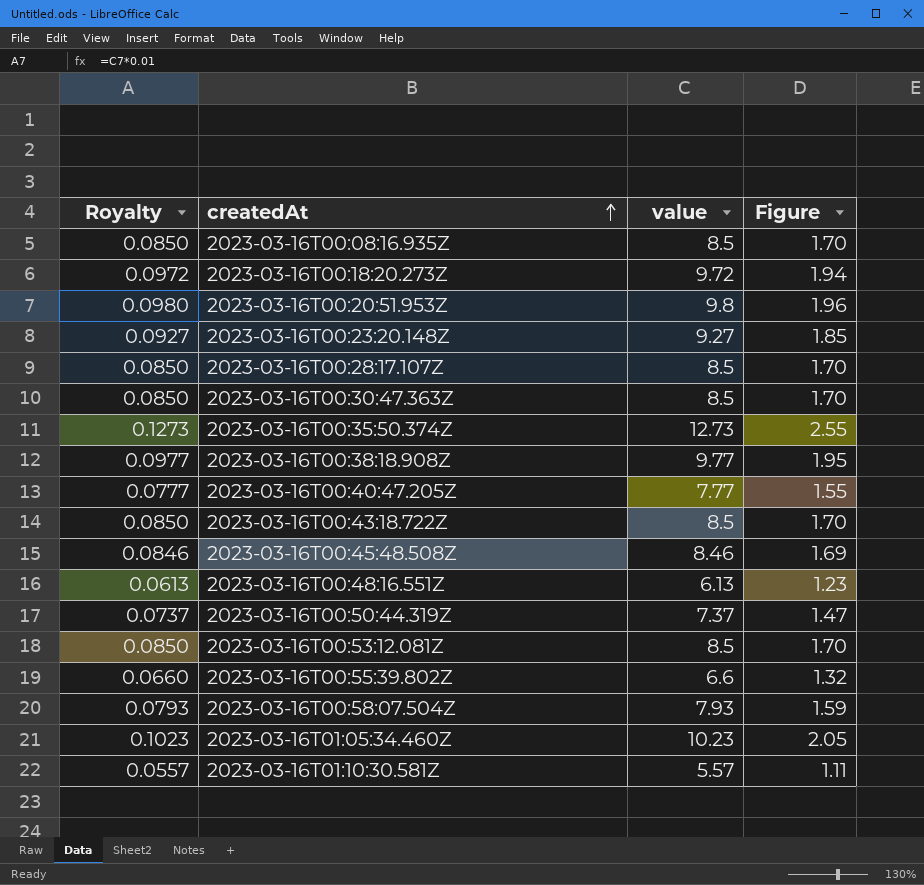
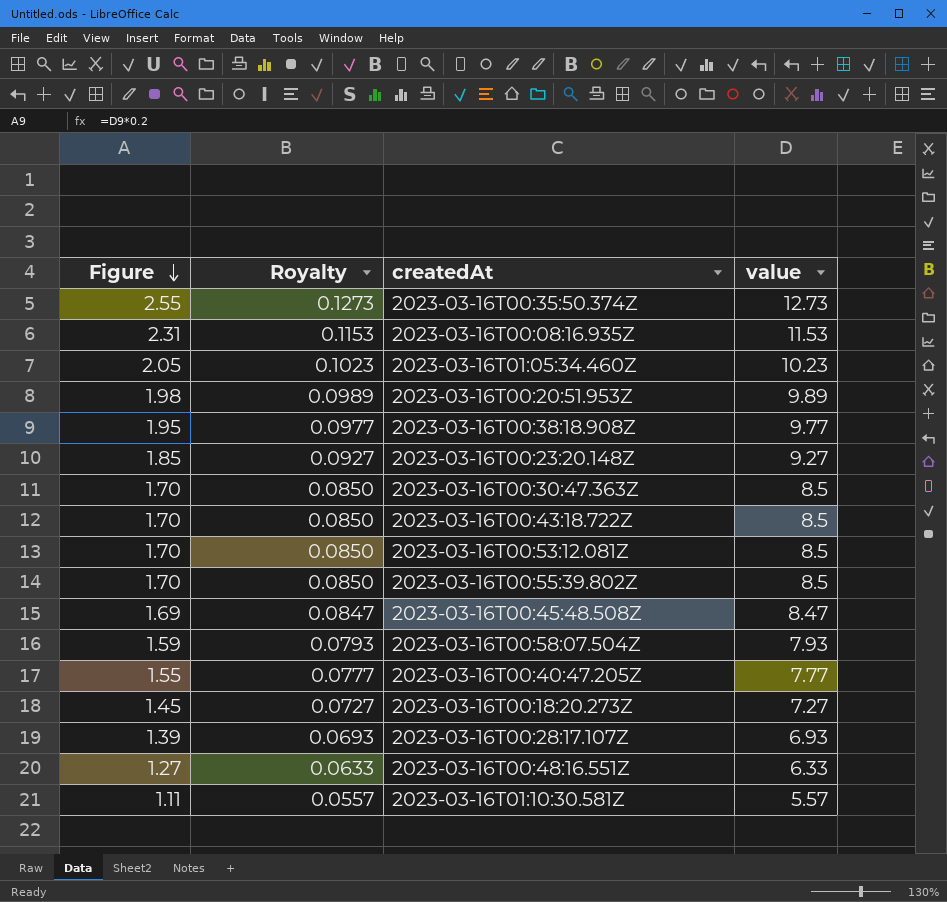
row order: createdAt ascending -> Figure descending
column Figure | position: 4 -> 1
row 2023-03-16T00:50:44.319Z: 0.0737 | 7.37 | 1.47 -> none
2023-03-16T00:08:16.935Z | Figure: 1.70 -> 2.31
2023-03-16T00:08:16.935Z | Royalty: 0.0850 -> 0.1153
2023-03-16T00:08:16.935Z | value: 8.5 -> 11.53
2023-03-16T00:20:51.953Z | Figure: 1.96 -> 1.98
2023-03-16T00:20:51.953Z | Royalty: 0.0980 -> 0.0989
2023-03-16T00:20:51.953Z | value: 9.8 -> 9.89
2023-03-16T00:55:39.802Z | Figure: 1.32 -> 1.70
2023-03-16T00:55:39.802Z | Royalty: 0.0660 -> 0.0850
2023-03-16T00:55:39.802Z | value: 6.6 -> 8.5
2023-03-16T00:45:48.508Z | Royalty: 0.0846 -> 0.0847
2023-03-16T00:45:48.508Z | value: 8.46 -> 8.47
2023-03-16T00:18:20.273Z | Figure: 1.94 -> 1.45
2023-03-16T00:18:20.273Z | Royalty: 0.0972 -> 0.0727
2023-03-16T00:18:20.273Z | value: 9.72 -> 7.27
2023-03-16T00:28:17.107Z | Figure: 1.70 -> 1.39
2023-03-16T00:28:17.107Z | Royalty: 0.0850 -> 0.0693
2023-03-16T00:28:17.107Z | value: 8.5 -> 6.93
2023-03-16T00:48:16.551Z | Figure: 1.23 -> 1.27
2023-03-16T00:48:16.551Z | Royalty: 0.0613 -> 0.0633
2023-03-16T00:48:16.551Z | value: 6.13 -> 6.33

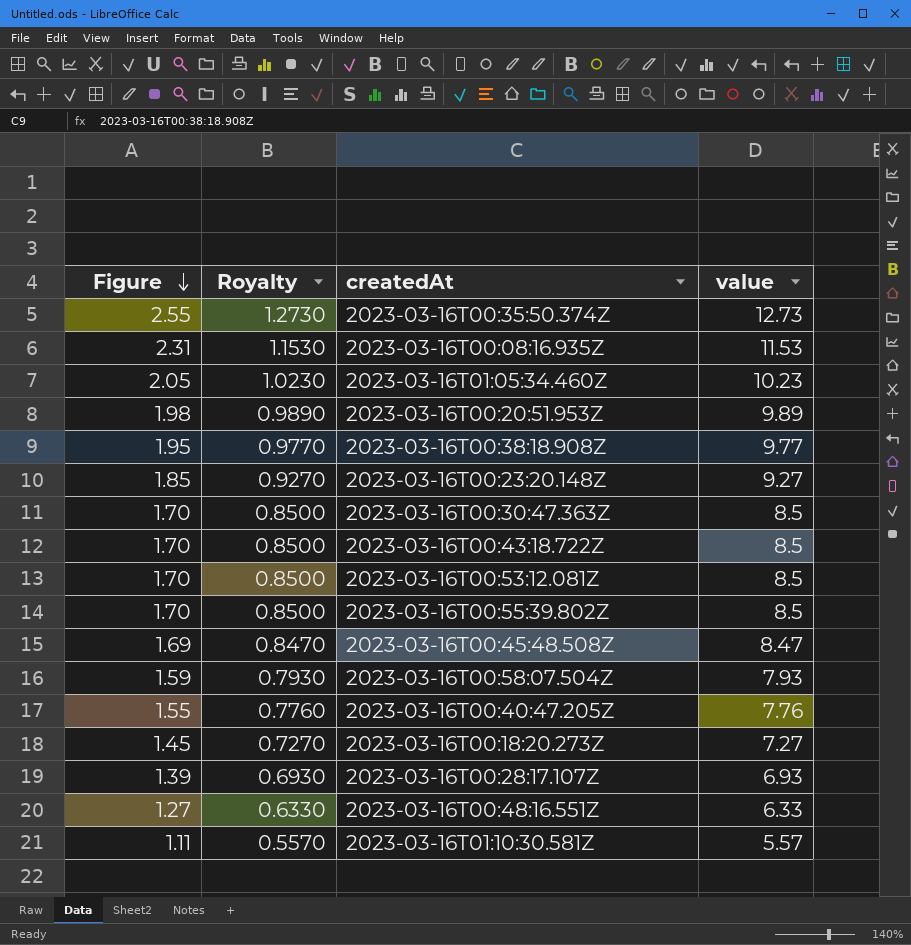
column Royalty | formula: [value] * 0.01 -> [value] * 0.1
2023-03-16T00:40:47.205Z | value: 7.77 -> 7.76

